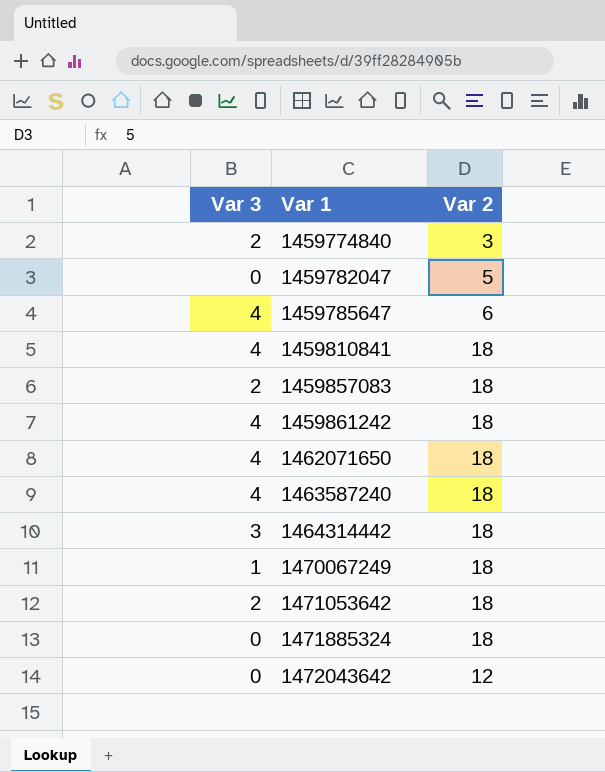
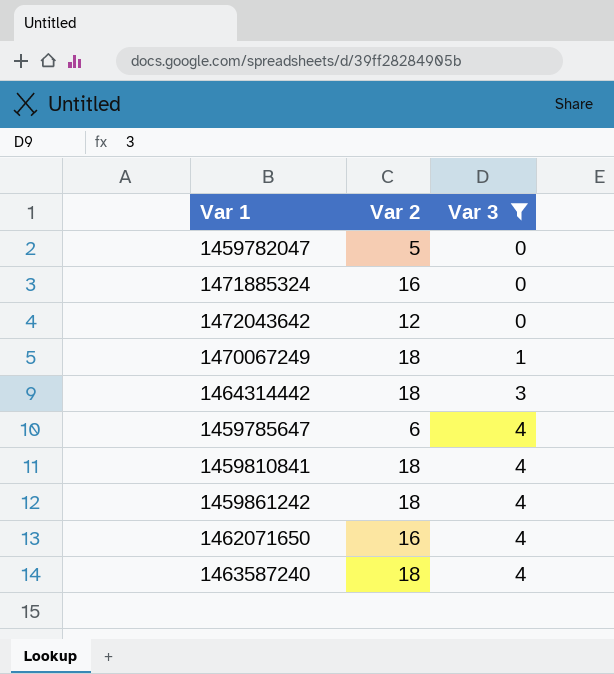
filter: none -> Var 3 != 2
row order: Var 1 ascending -> Var 3 ascending
column Var 3 | position: 1 -> 3
1471885324 | Var 2: 18 -> 16
1462071650 | Var 2: 18 -> 16

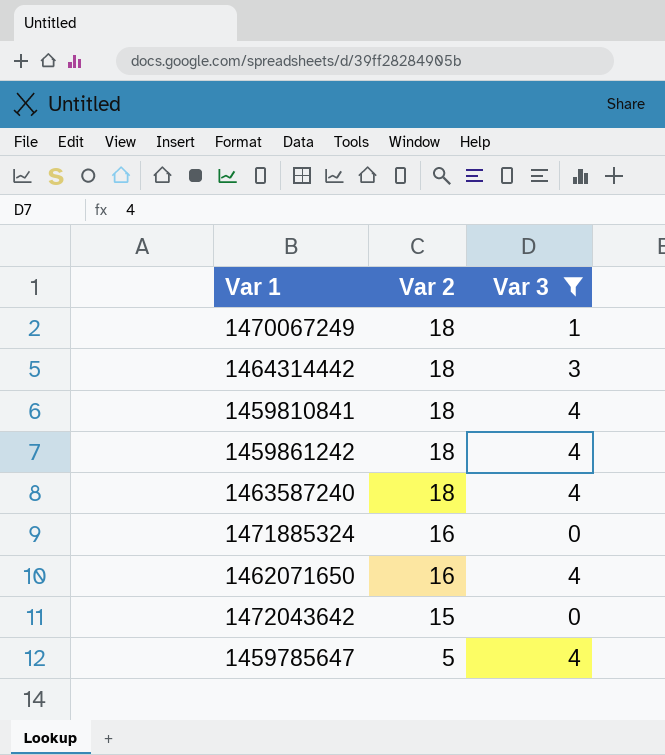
row order: Var 3 ascending -> Var 2 descending
row 1459782047: 5 | 0 -> none
1472043642 | Var 2: 12 -> 15
1459785647 | Var 2: 6 -> 5

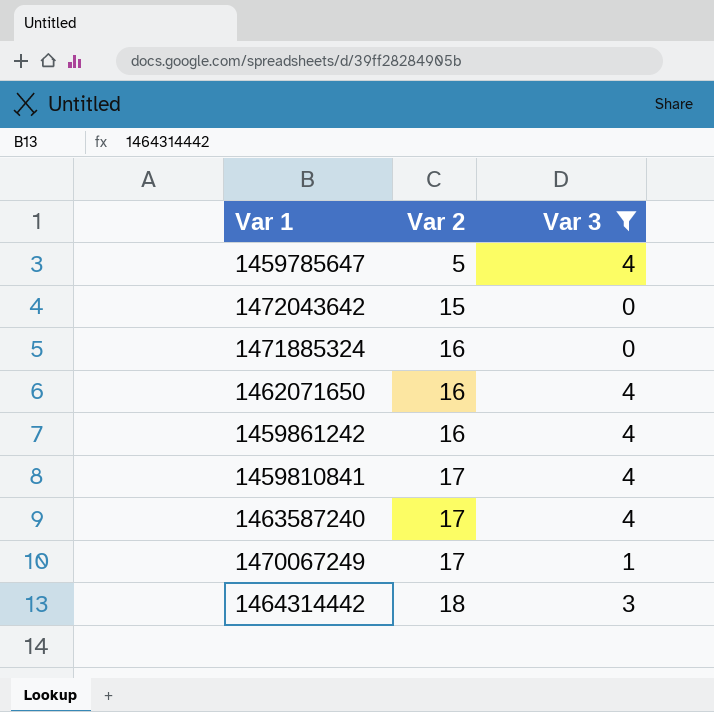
row order: Var 2 descending -> Var 2 ascending
1459861242 | Var 2: 18 -> 16
1459810841 | Var 2: 18 -> 17
1463587240 | Var 2: 18 -> 17
1470067249 | Var 2: 18 -> 17

